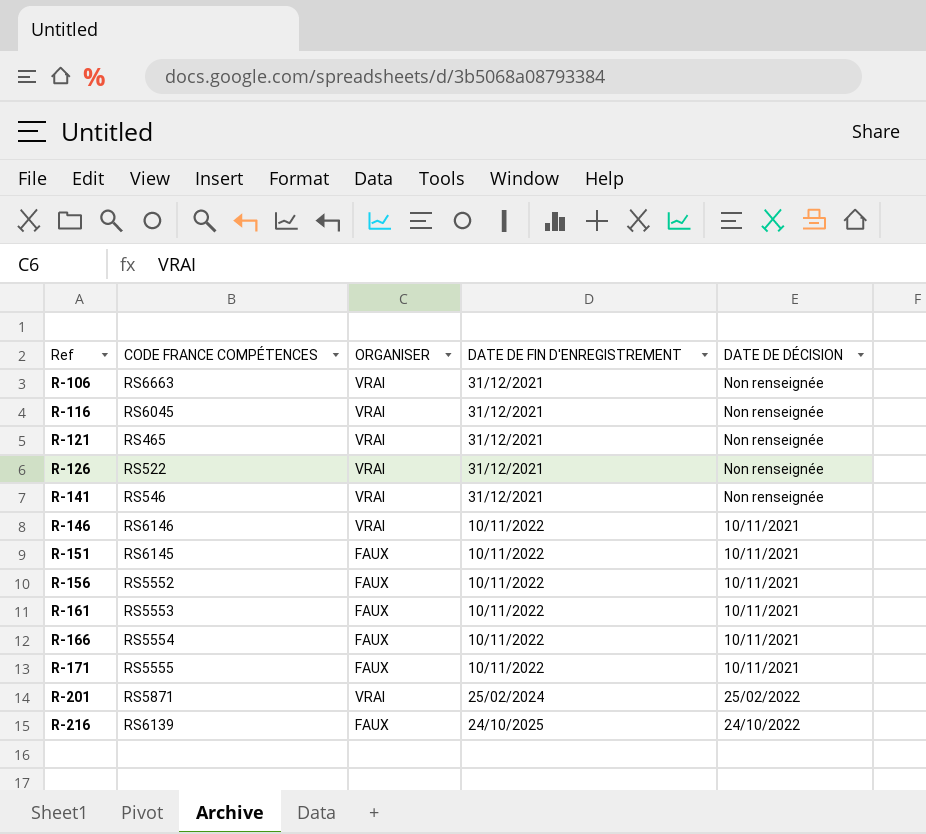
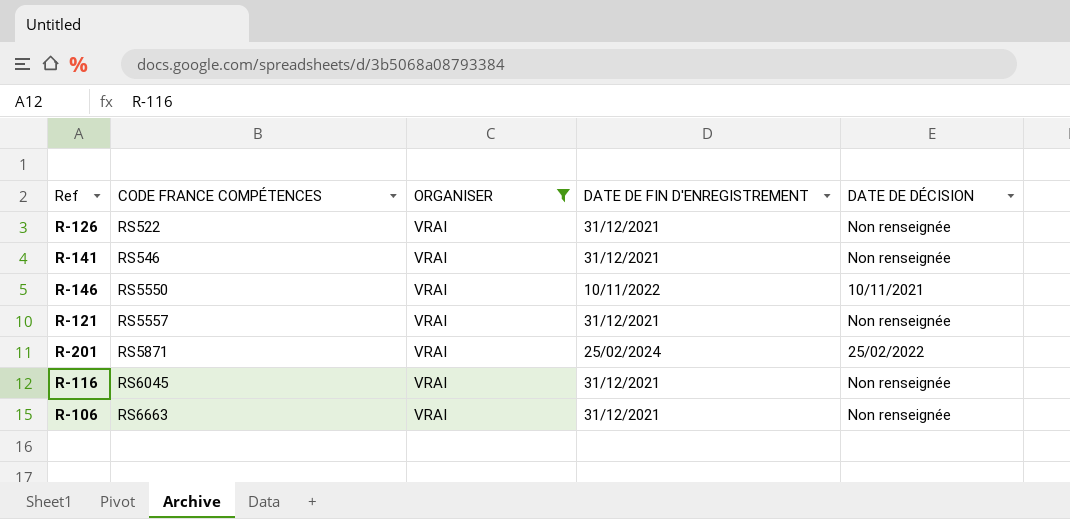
filter: none -> ORGANISER = VRAI
row order: Ref ascending -> CODE FRANCE COMPÉTENCES ascending
R-146 | CODE FRANCE COMPÉTENCES: RS6146 -> RS5550
R-121 | CODE FRANCE COMPÉTENCES: RS465 -> RS5557

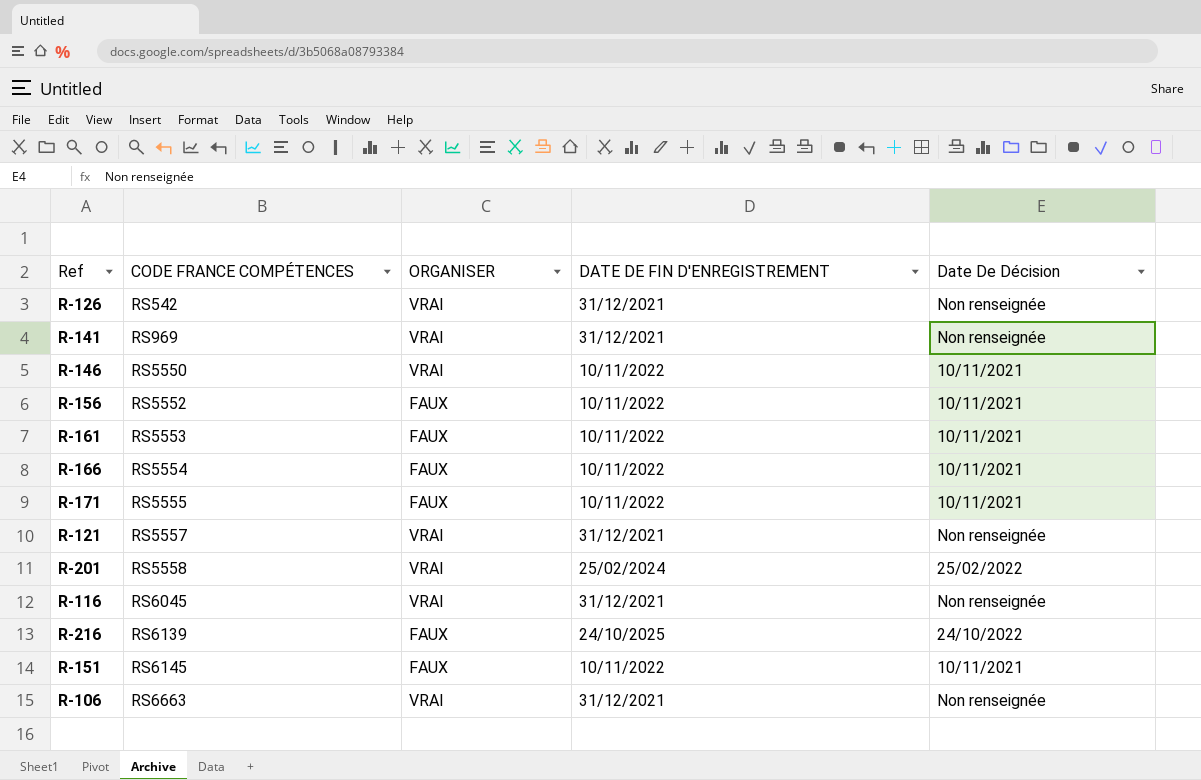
filter: ORGANISER = VRAI -> none
column name: DATE DE DÉCISION -> Date De Décision
R-126 | CODE FRANCE COMPÉTENCES: RS522 -> RS542
R-141 | CODE FRANCE COMPÉTENCES: RS546 -> RS969
R-201 | CODE FRANCE COMPÉTENCES: RS5871 -> RS5558

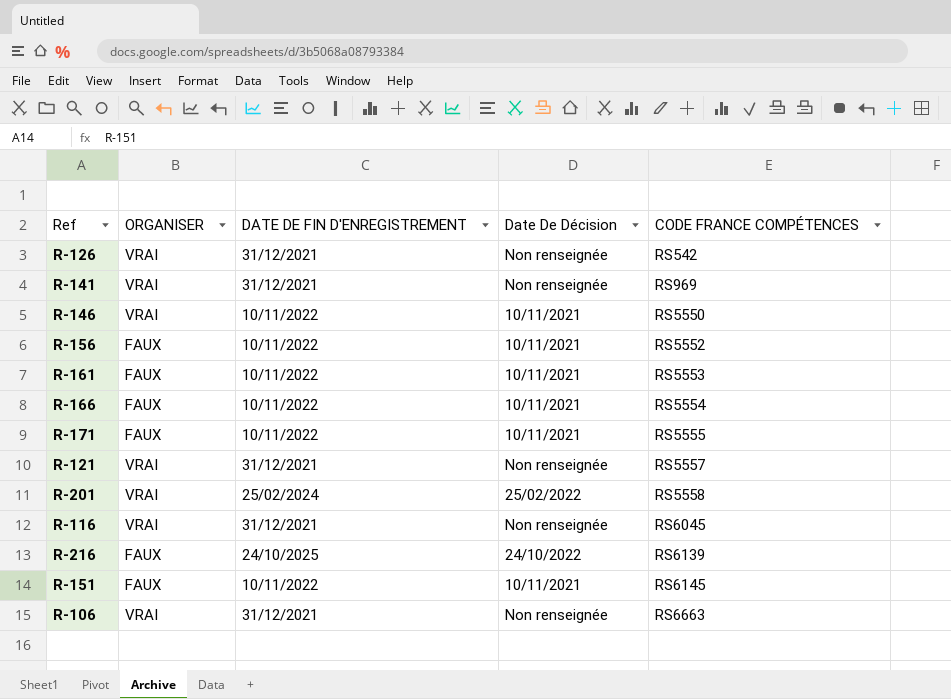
column CODE FRANCE COMPÉTENCES | position: 2 -> 5

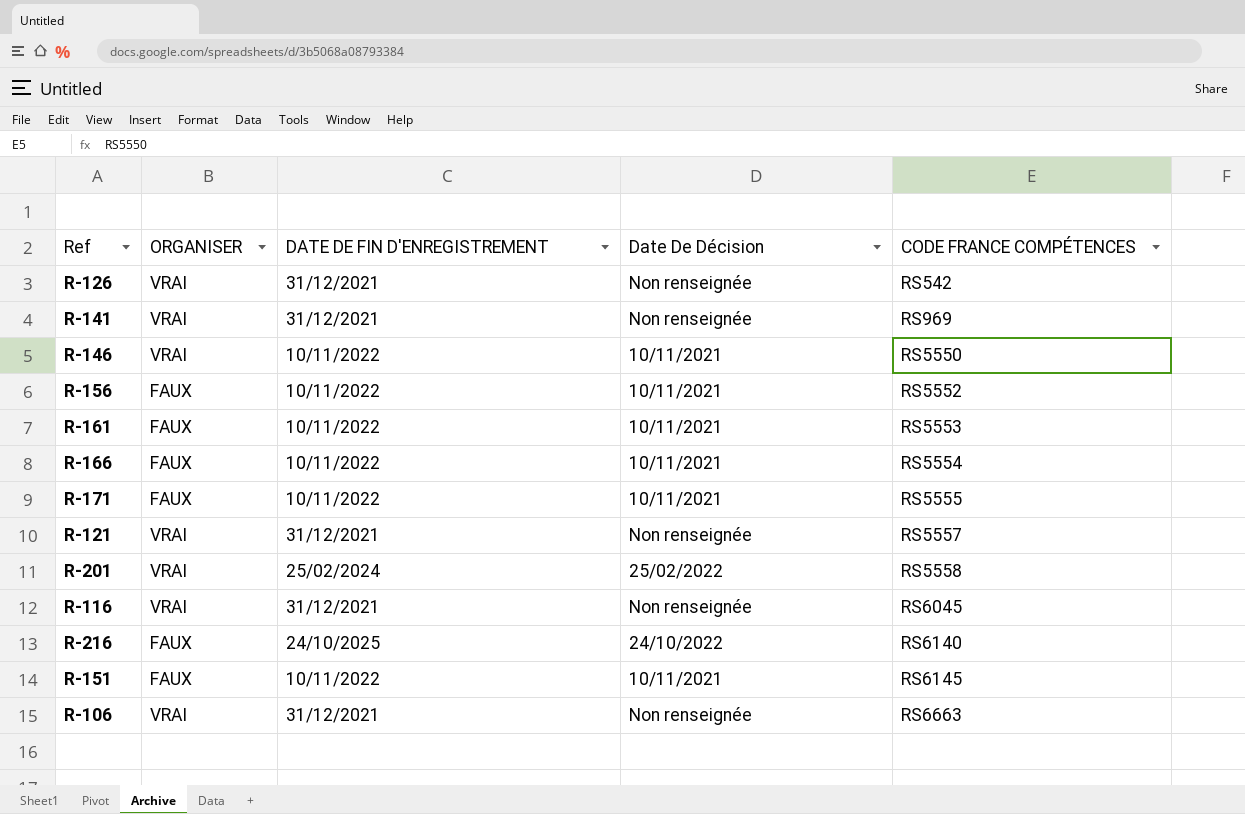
R-216 | CODE FRANCE COMPÉTENCES: RS6139 -> RS6140

